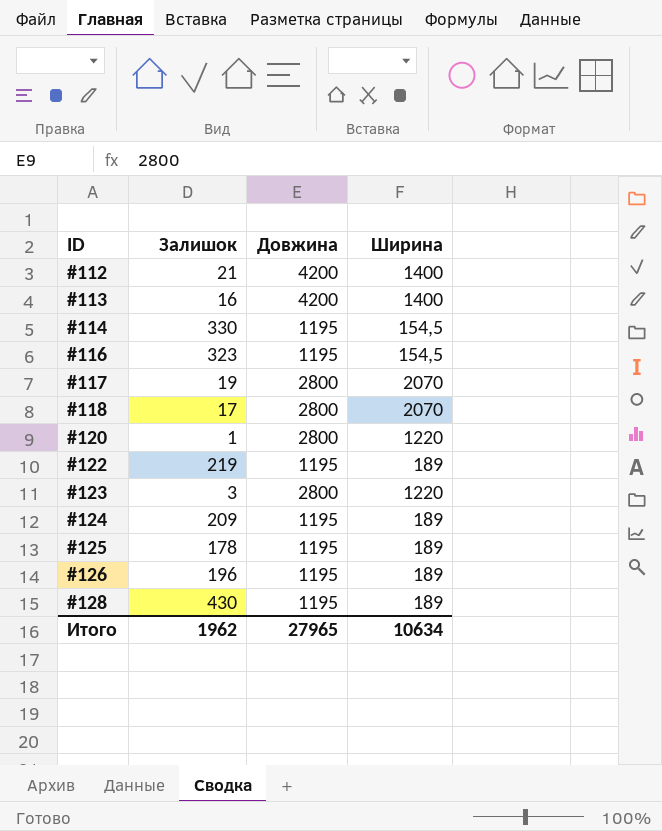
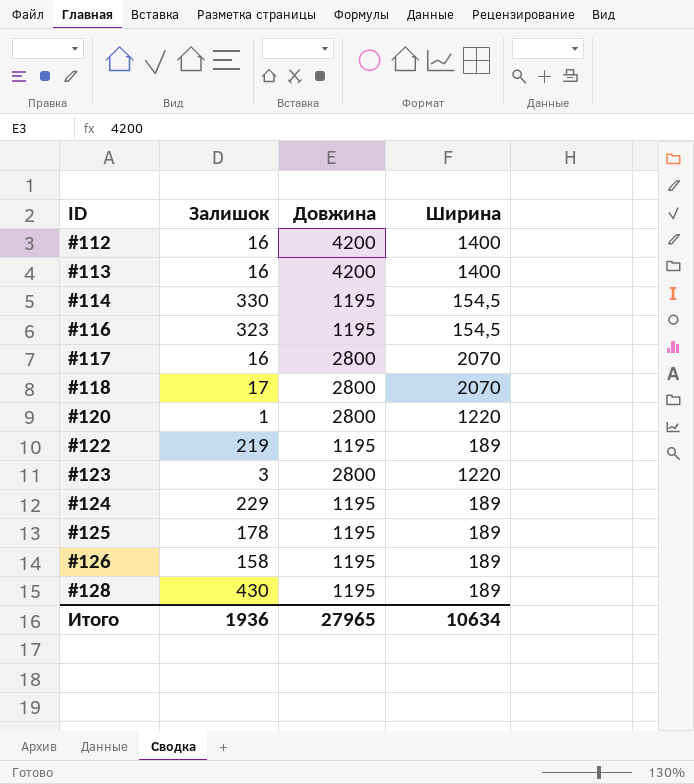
#112 | Залишок: 21 -> 16
#117 | Залишок: 19 -> 16
#124 | Залишок: 209 -> 229
#126 | Залишок: 196 -> 158
Итого | Залишок: 1962 -> 1936

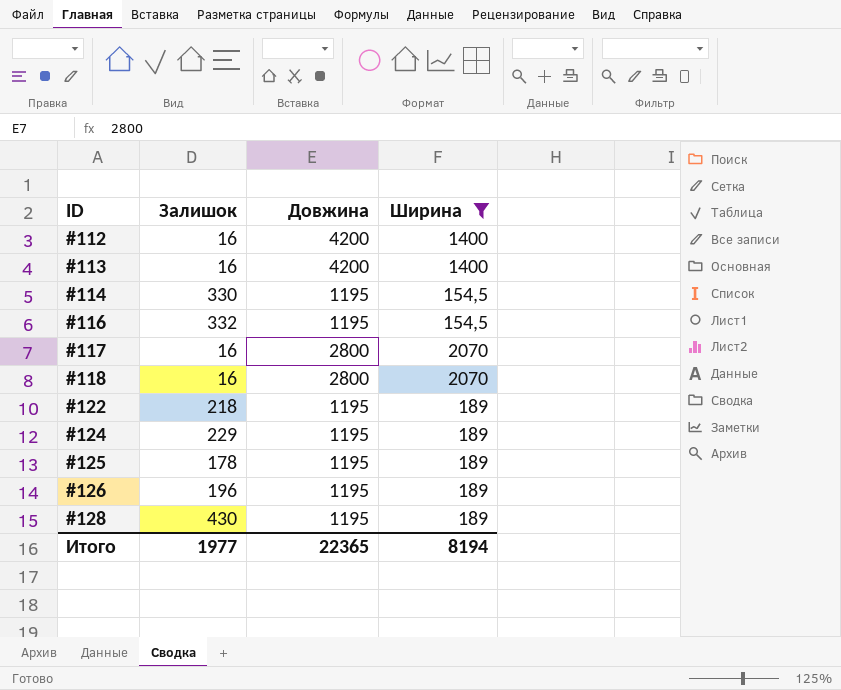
filter: none -> Ширина != 1220
#116 | Залишок: 323 -> 332
#118 | Залишок: 17 -> 16
#122 | Залишок: 219 -> 218
#126 | Залишок: 158 -> 196
Итого | Залишок: 1936 -> 1977
Итого | Довжина: 27965 -> 22365
Итого | Ширина: 10634 -> 8194

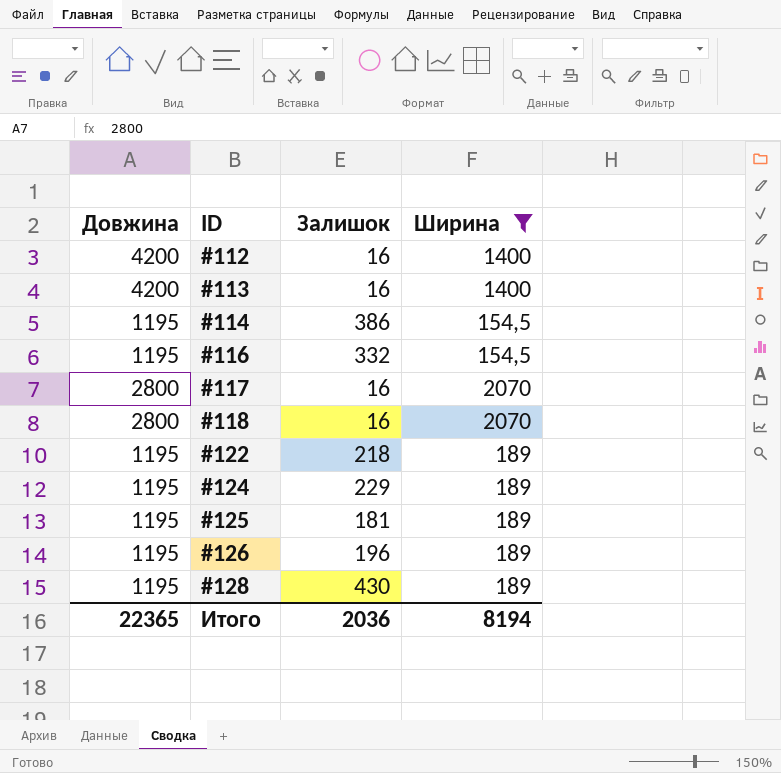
column Довжина | position: 3 -> 1
#114 | Залишок: 330 -> 386
#125 | Залишок: 178 -> 181
Итого | Залишок: 1977 -> 2036

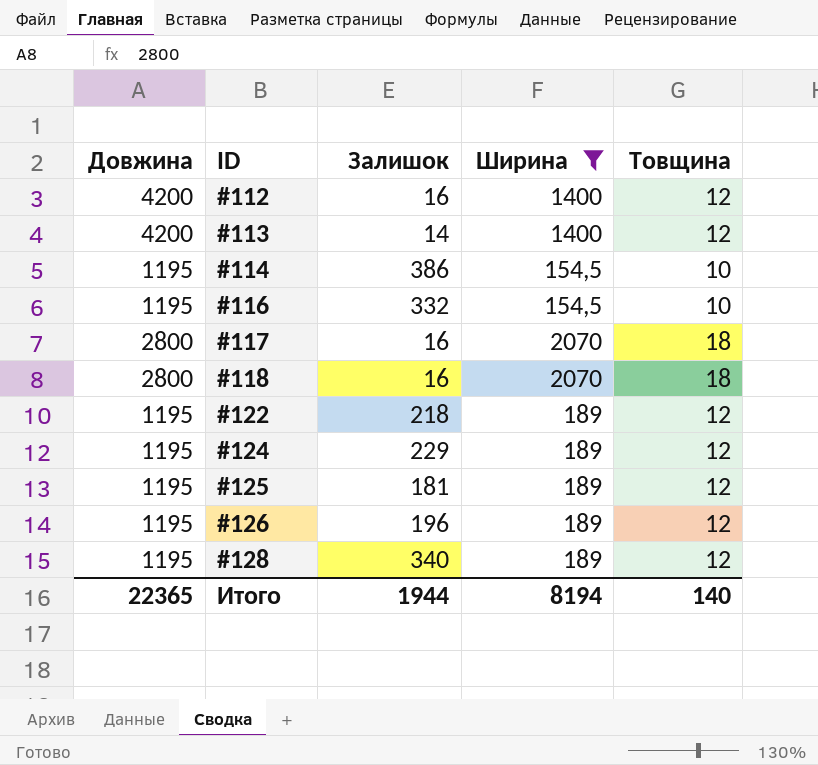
column Товщина | position: none -> 5
#113 | Залишок: 16 -> 14
#128 | Залишок: 430 -> 340
Итого | Залишок: 2036 -> 1944

